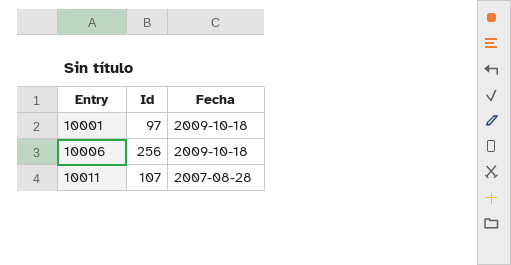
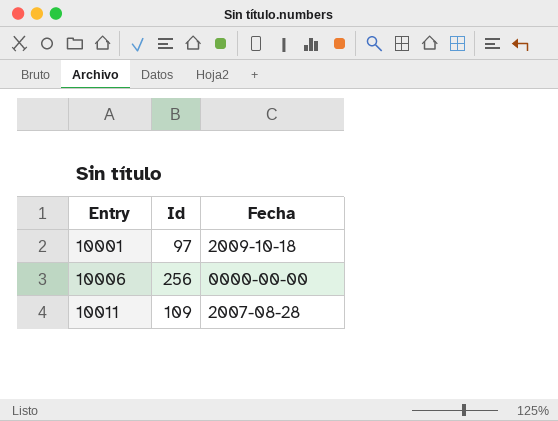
10006 | Fecha: 2009-10-18 -> 0000-00-00
10011 | Id: 107 -> 109

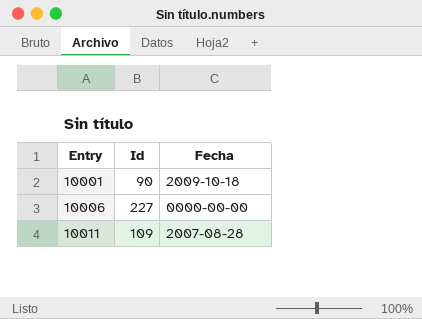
10001 | Id: 97 -> 90
10006 | Id: 256 -> 227

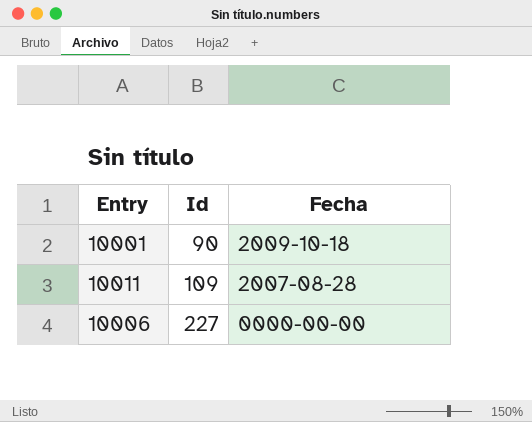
row order: Entry ascending -> Id ascending

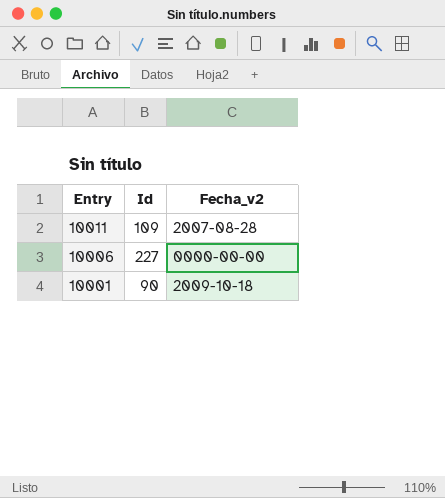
row order: Id ascending -> Entry descending
column name: Fecha -> Fecha_v2

